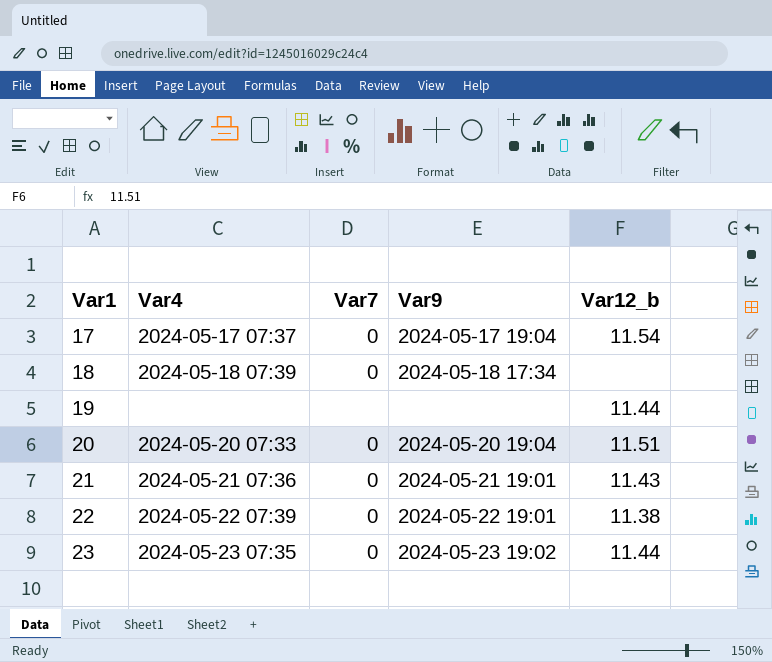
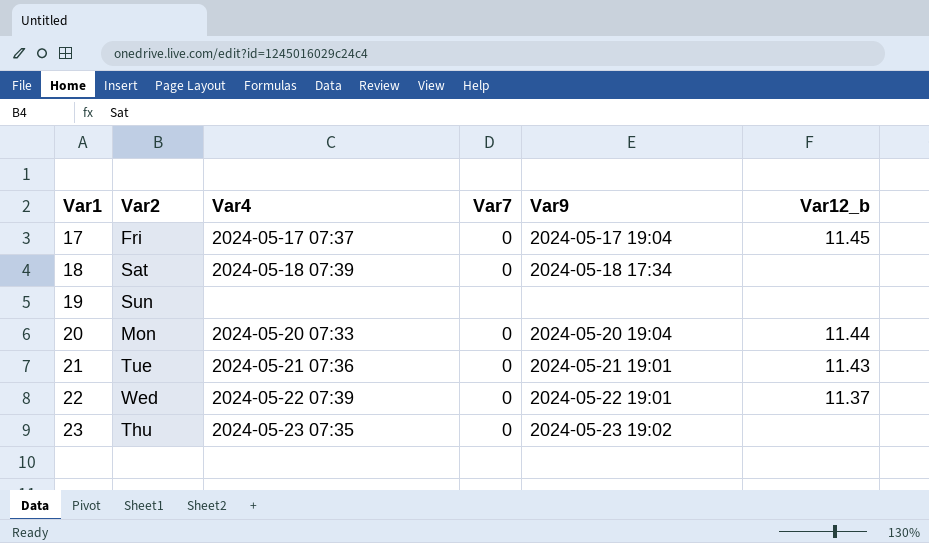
column Var2 | position: none -> 2
17 | Var12_b: 11.54 -> 11.45
19 | Var12_b: 11.44 -> none
20 | Var12_b: 11.51 -> 11.44
22 | Var12_b: 11.38 -> 11.37
23 | Var12_b: 11.44 -> none

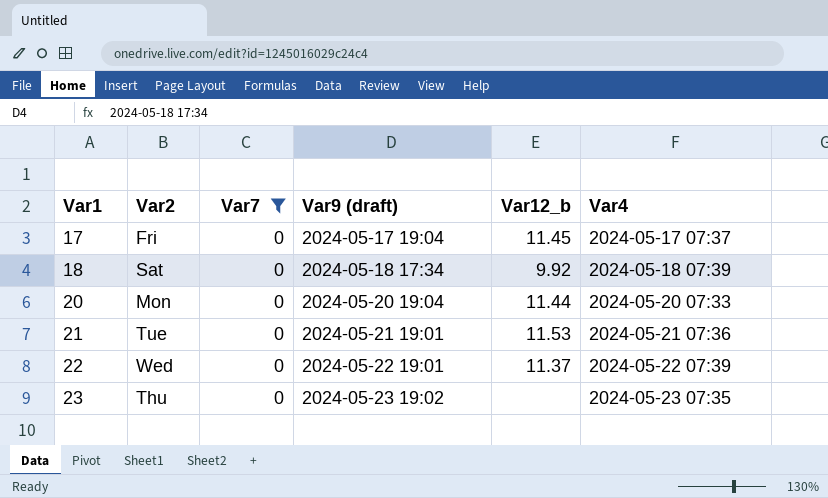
filter: none -> Var7 = 0
column name: Var9 -> Var9 (draft)
column Var4 | position: 3 -> 6
18 | Var12_b: none -> 9.92
21 | Var12_b: 11.43 -> 11.53

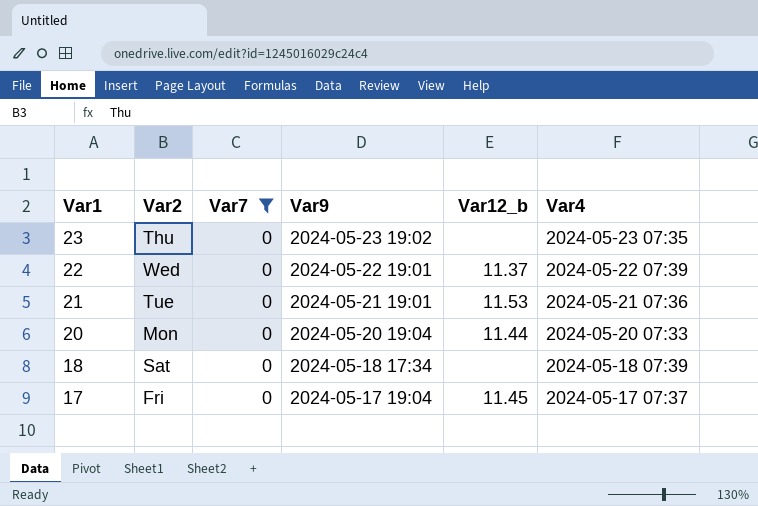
row order: Var1 ascending -> Var1 descending
column name: Var9 (draft) -> Var9
18 | Var12_b: 9.92 -> none

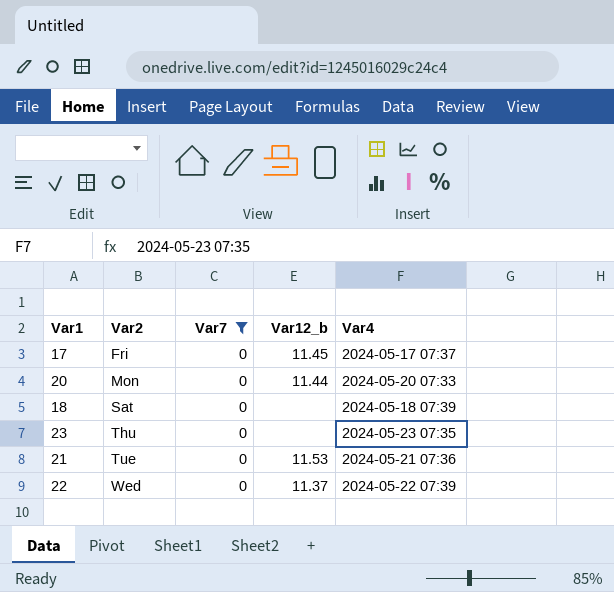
row order: Var1 descending -> Var2 ascending
column Var9 | position: 4 -> none

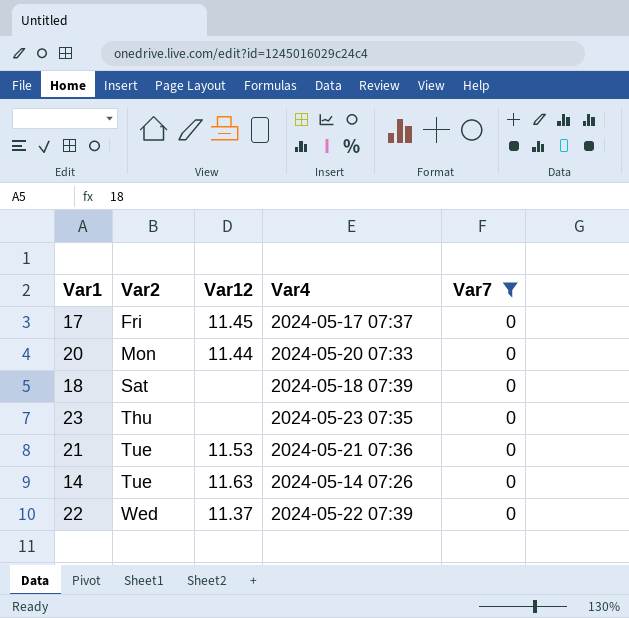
column name: Var12_b -> Var12
column Var7 | position: 3 -> 5
row 14: none -> Tue | 11.63 | 2024-05-14 07:26 | 0

